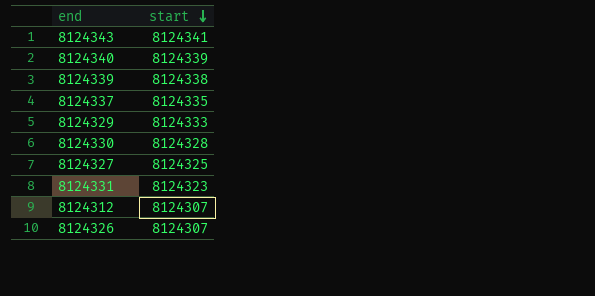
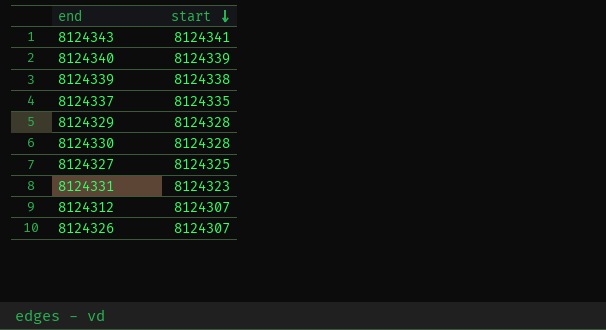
8124329 | start: 8124333 -> 8124328

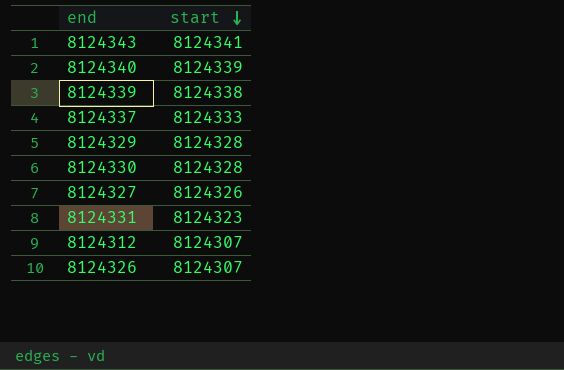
8124337 | start: 8124335 -> 8124333
8124327 | start: 8124325 -> 8124326

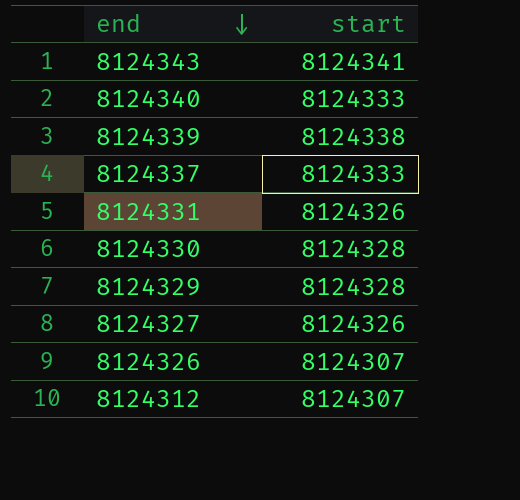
row order: start descending -> end descending
8124340 | start: 8124339 -> 8124333
8124331 | start: 8124323 -> 8124326

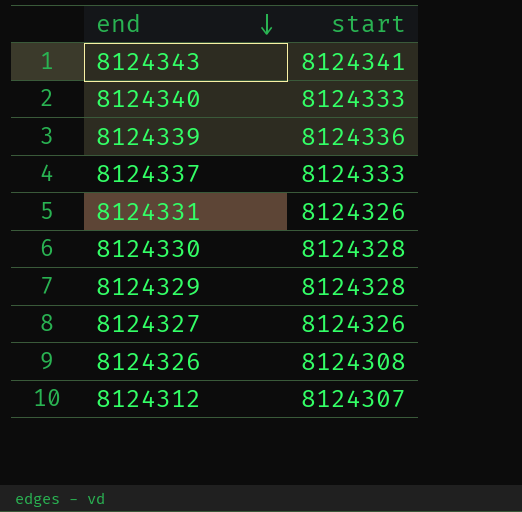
8124339 | start: 8124338 -> 8124336
8124326 | start: 8124307 -> 8124308

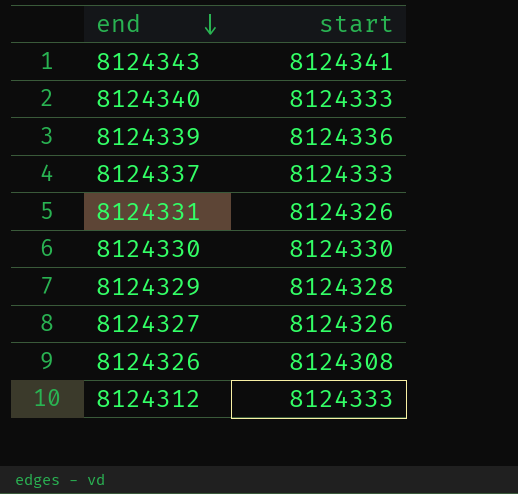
8124330 | start: 8124328 -> 8124330
8124312 | start: 8124307 -> 8124333

